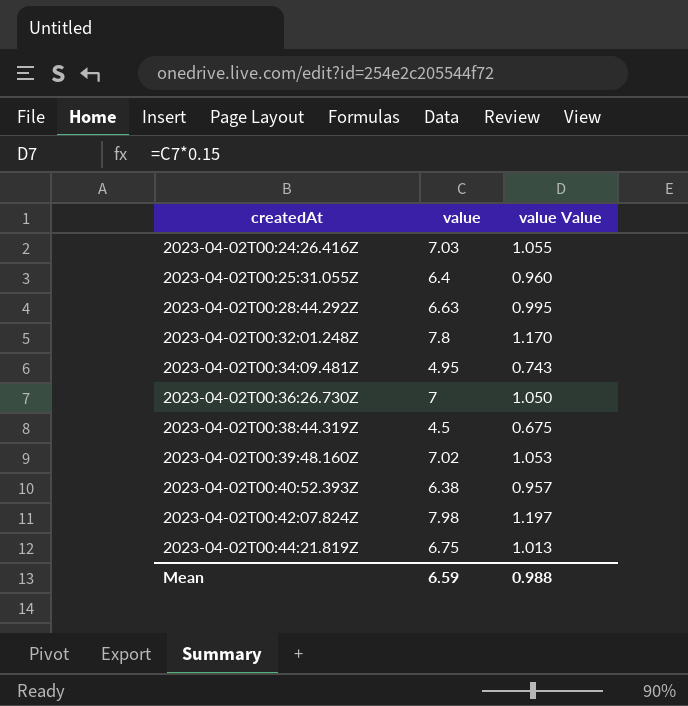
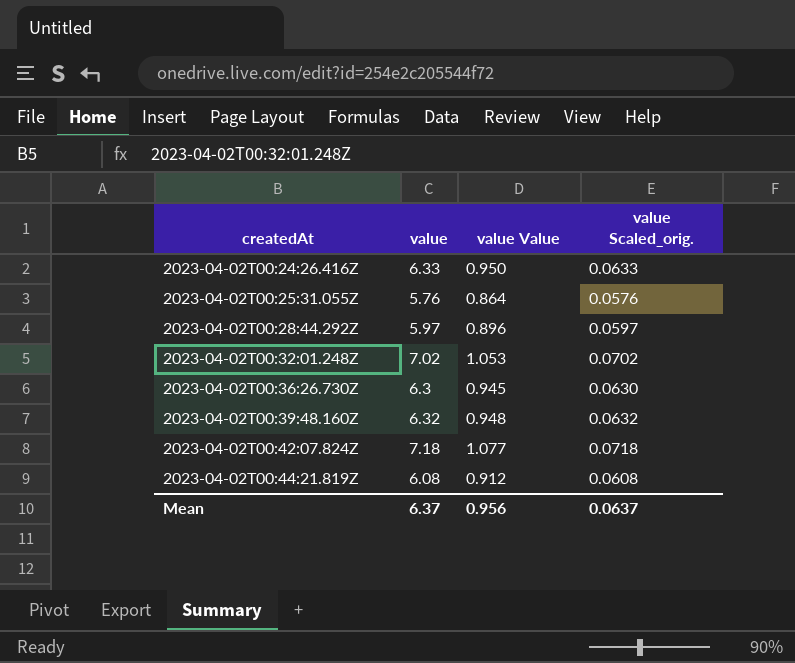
column value Scaled_orig. | formula: none -> [value] * 0.01
row 2023-04-02T00:34:09.481Z: 4.95 | 0.743 -> none
row 2023-04-02T00:38:44.319Z: 4.5 | 0.675 -> none
row 2023-04-02T00:40:52.393Z: 6.38 | 0.957 -> none
2023-04-02T00:24:26.416Z | value: 7.03 -> 6.33
2023-04-02T00:24:26.416Z | value Value: 1.055 -> 0.950
2023-04-02T00:25:31.055Z | value: 6.4 -> 5.76
2023-04-02T00:25:31.055Z | value Value: 0.960 -> 0.864
2023-04-02T00:28:44.292Z | value: 6.63 -> 5.97
2023-04-02T00:28:44.292Z | value Value: 0.995 -> 0.896
2023-04-02T00:32:01.248Z | value: 7.8 -> 7.02
2023-04-02T00:32:01.248Z | value Value: 1.170 -> 1.053
2023-04-02T00:36:26.730Z | value: 7 -> 6.3
2023-04-02T00:36:26.730Z | value Value: 1.050 -> 0.945
2023-04-02T00:39:48.160Z | value: 7.02 -> 6.32
2023-04-02T00:39:48.160Z | value Value: 1.053 -> 0.948
2023-04-02T00:42:07.824Z | value: 7.98 -> 7.18
2023-04-02T00:42:07.824Z | value Value: 1.197 -> 1.077
2023-04-02T00:44:21.819Z | value: 6.75 -> 6.08
2023-04-02T00:44:21.819Z | value Value: 1.013 -> 0.912
Mean | value: 6.59 -> 6.37
Mean | value Value: 0.988 -> 0.956

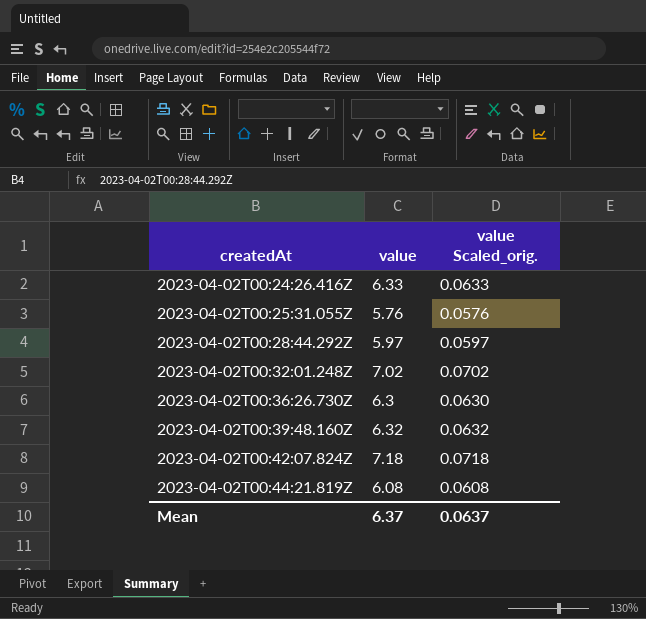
column value Value | formula: [value] * 0.15 -> none

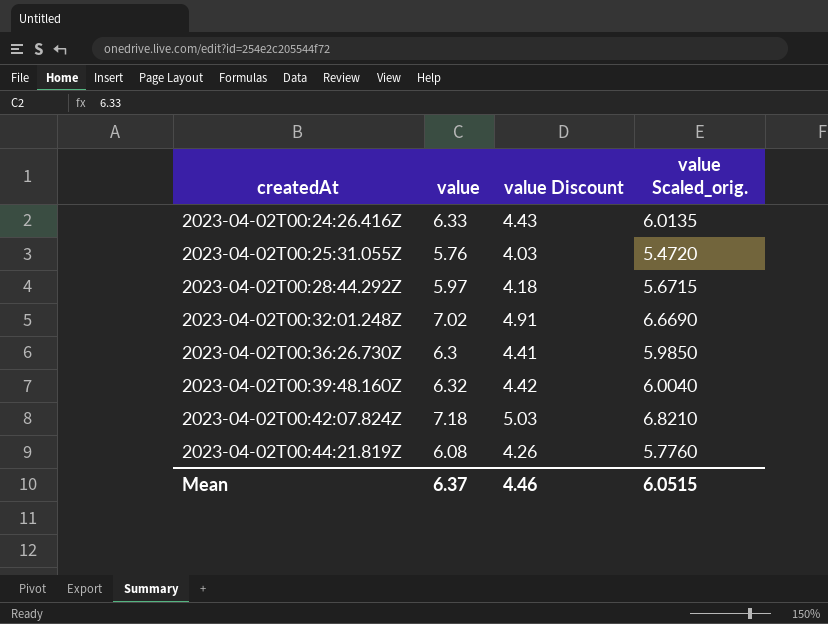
column value Discount | formula: none -> [value] * 0.7
column value Scaled_orig. | formula: [value] * 0.01 -> [value] * 0.95
Mean | value Scaled_orig.: 0.0637 -> 6.0515

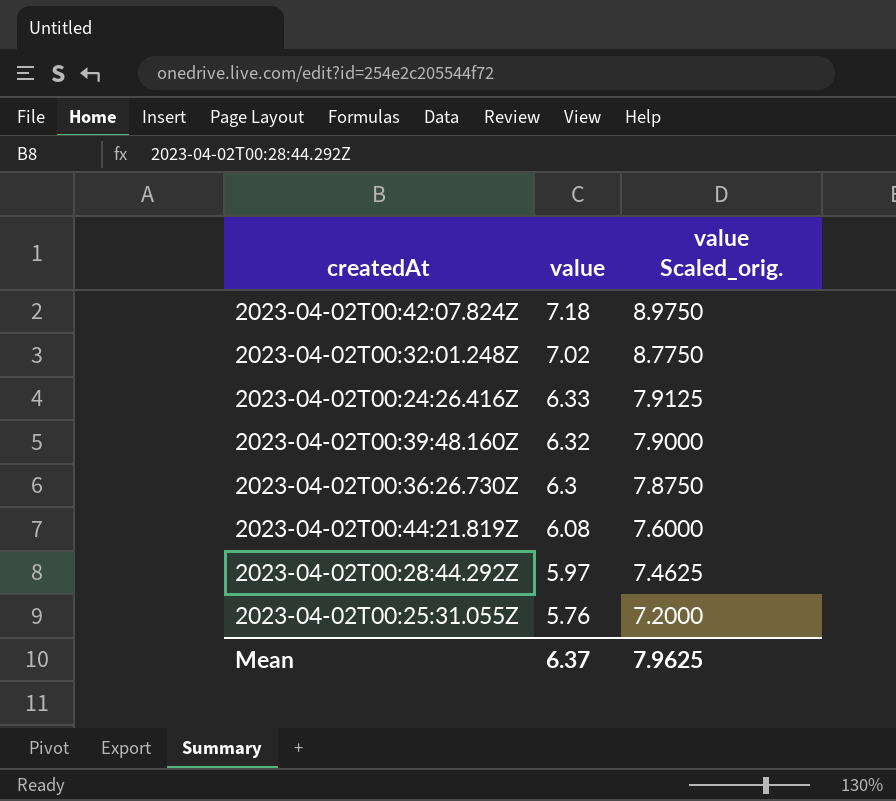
row order: createdAt ascending -> value descending
column value Discount | formula: [value] * 0.7 -> none
column value Scaled_orig. | formula: [value] * 0.95 -> [value] * 1.25
Mean | value Scaled_orig.: 6.0515 -> 7.9625

